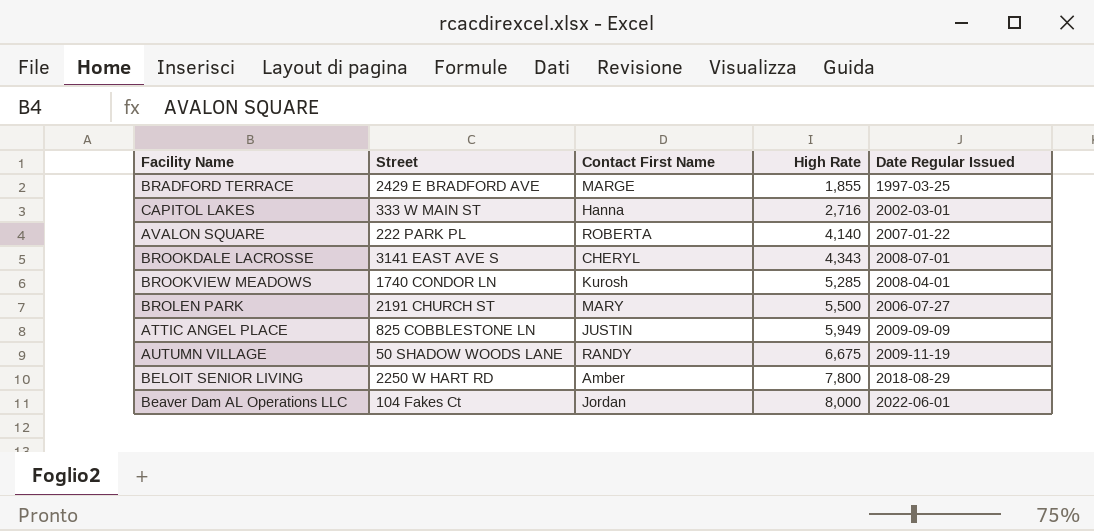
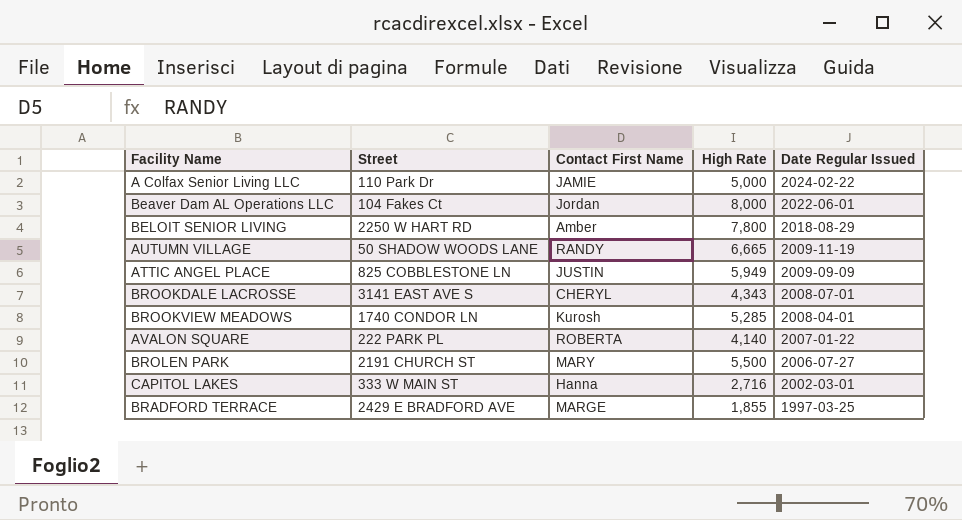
row order: High Rate ascending -> Date Regular Issued descending
row A Colfax Senior Living LLC: none -> 110 Park Dr | JAMIE | 5,000 | 2024-02-22
AUTUMN VILLAGE | High Rate: 6,675 -> 6,665

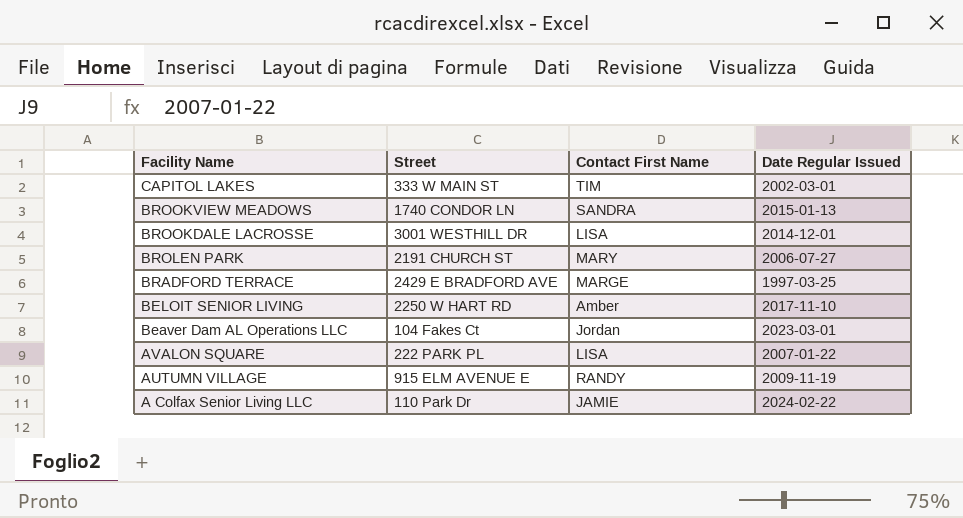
row order: Date Regular Issued descending -> Facility Name descending
column High Rate | position: 4 -> none
row ATTIC ANGEL PLACE: 825 COBBLESTONE LN | JUSTIN | 5,949 | 2009-09-09 -> none
CAPITOL LAKES | Contact First Name: Hanna -> TIM
BROOKVIEW MEADOWS | Contact First Name: Kurosh -> SANDRA
BROOKVIEW MEADOWS | Date Regular Issued: 2008-04-01 -> 2015-01-13
BROOKDALE LACROSSE | Street: 3141 EAST AVE S -> 3001 WESTHILL DR
BROOKDALE LACROSSE | Contact First Name: CHERYL -> LISA
BROOKDALE LACROSSE | Date Regular Issued: 2008-07-01 -> 2014-12-01
BELOIT SENIOR LIVING | Date Regular Issued: 2018-08-29 -> 2017-11-10
Beaver Dam AL Operations LLC | Date Regular Issued: 2022-06-01 -> 2023-03-01
AVALON SQUARE | Contact First Name: ROBERTA -> LISA
AUTUMN VILLAGE | Street: 50 SHADOW WOODS LANE -> 915 ELM AVENUE E

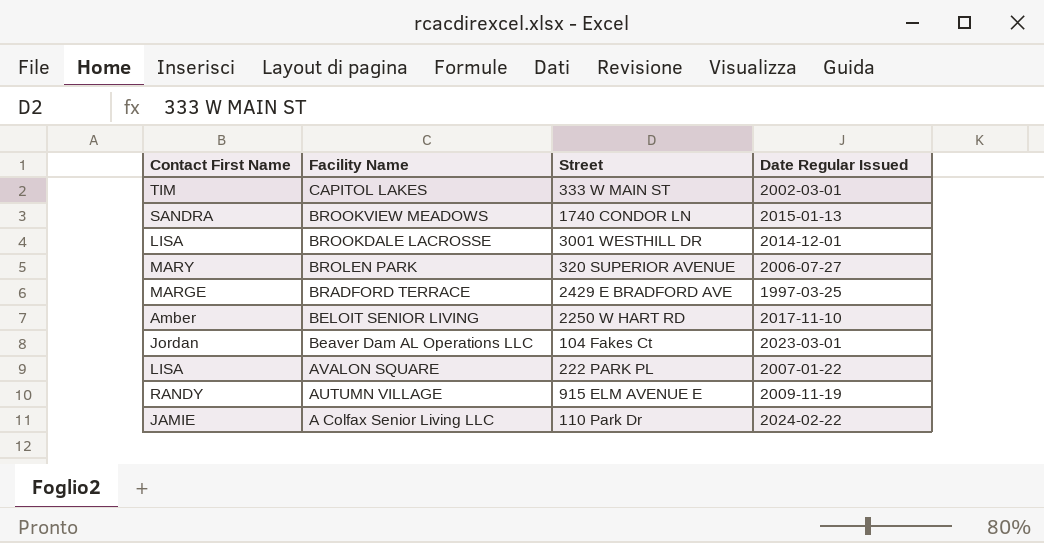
column Contact First Name | position: 3 -> 1
BROLEN PARK | Street: 2191 CHURCH ST -> 320 SUPERIOR AVENUE

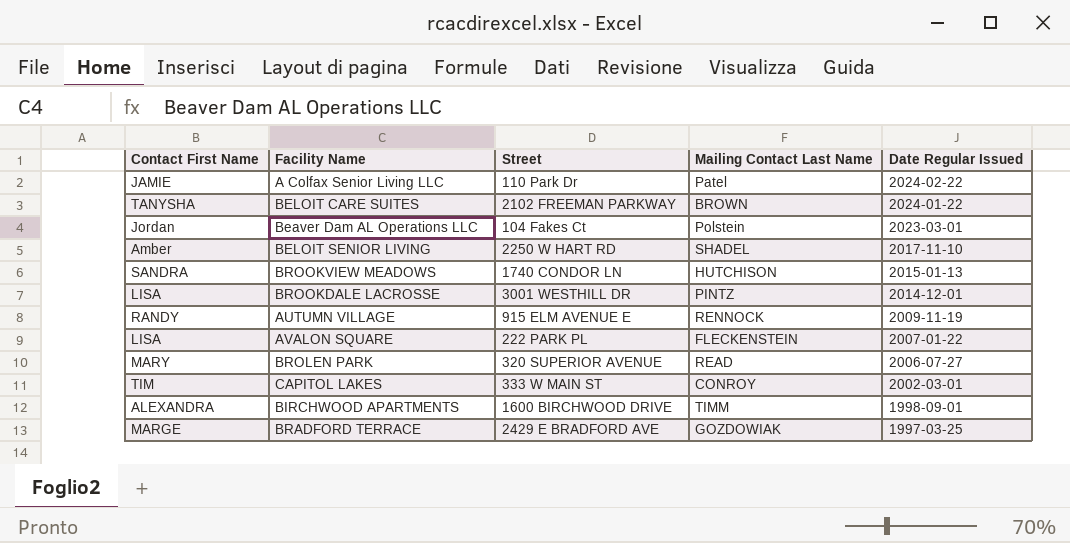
row order: Facility Name descending -> Date Regular Issued descending
column Mailing Contact Last Name | position: none -> 4
row BELOIT CARE SUITES: none -> TANYSHA | 2102 FREEMAN PARKWAY | BROWN | 2024-01-22
row BIRCHWOOD APARTMENTS: none -> ALEXANDRA | 1600 BIRCHWOOD DRIVE | TIMM | 1998-09-01

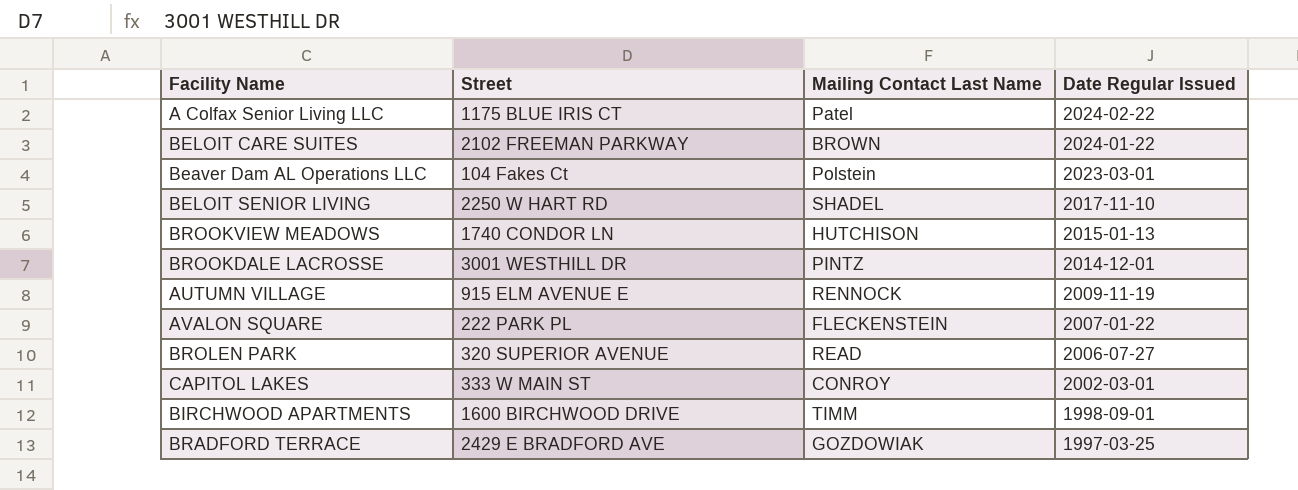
column Contact First Name | position: 1 -> none
A Colfax Senior Living LLC | Street: 110 Park Dr -> 1175 BLUE IRIS CT

